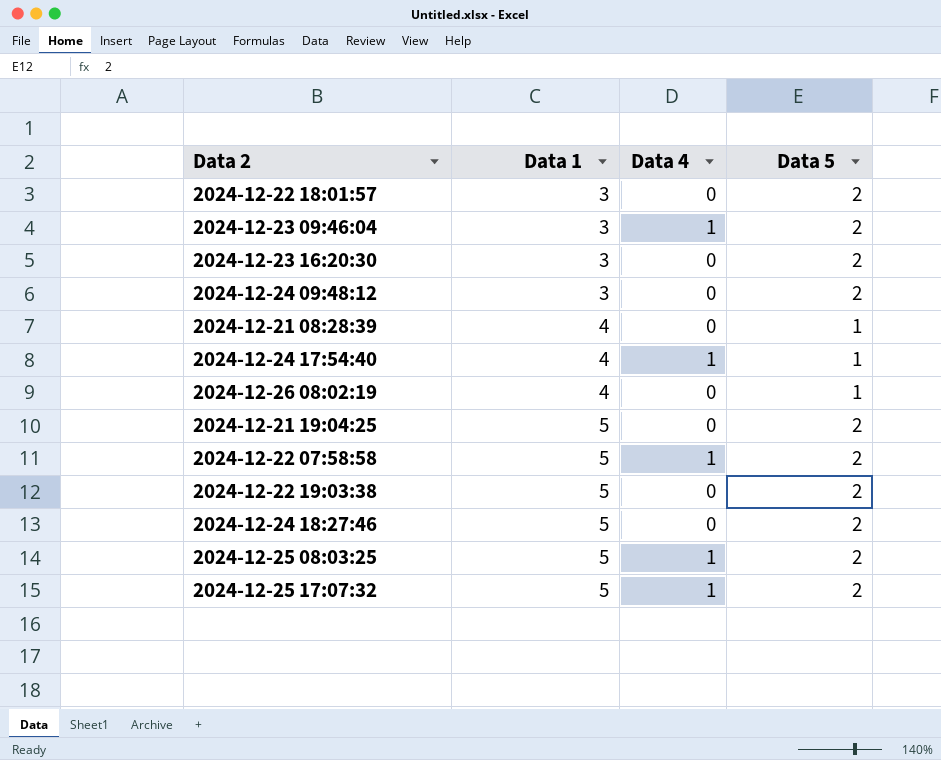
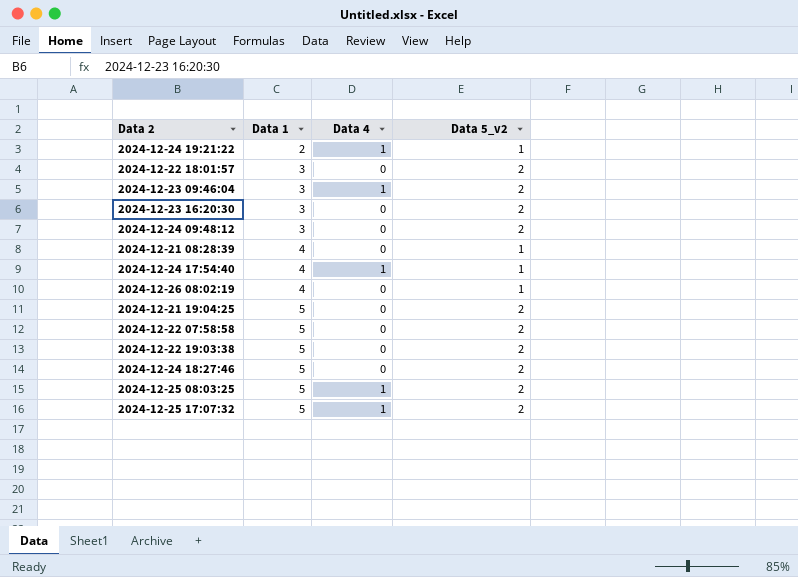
column name: Data 5 -> Data 5_v2
row 2024-12-24 19:21:22: none -> 2 | 1 | 1
2024-12-22 07:58:58 | Data 4: 1 -> 0

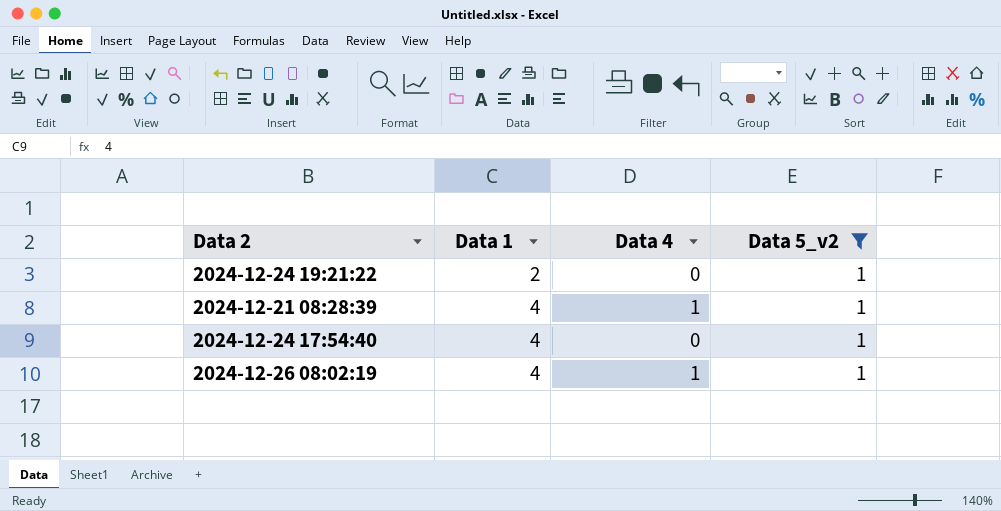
filter: none -> Data 5_v2 = 1
2024-12-24 19:21:22 | Data 4: 1 -> 0
2024-12-21 08:28:39 | Data 4: 0 -> 1
2024-12-24 17:54:40 | Data 4: 1 -> 0
2024-12-26 08:02:19 | Data 4: 0 -> 1

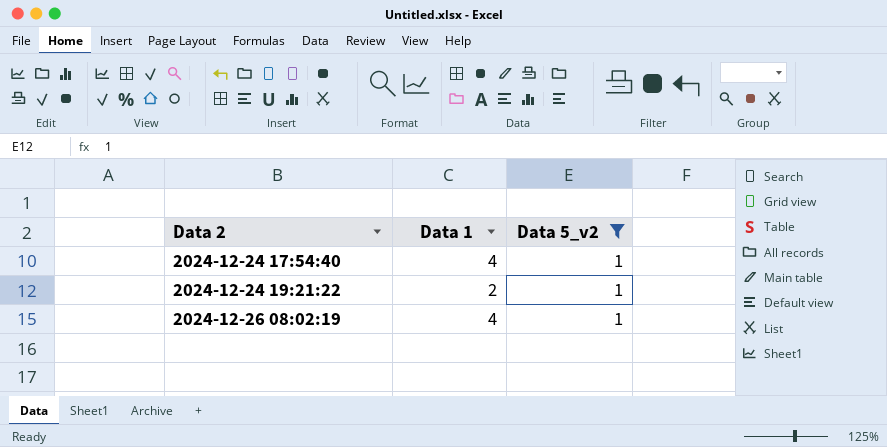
row order: Data 1 ascending -> Data 2 ascending
column Data 4 | position: 3 -> none
row 2024-12-21 08:28:39: 4 | 1 | 1 -> none

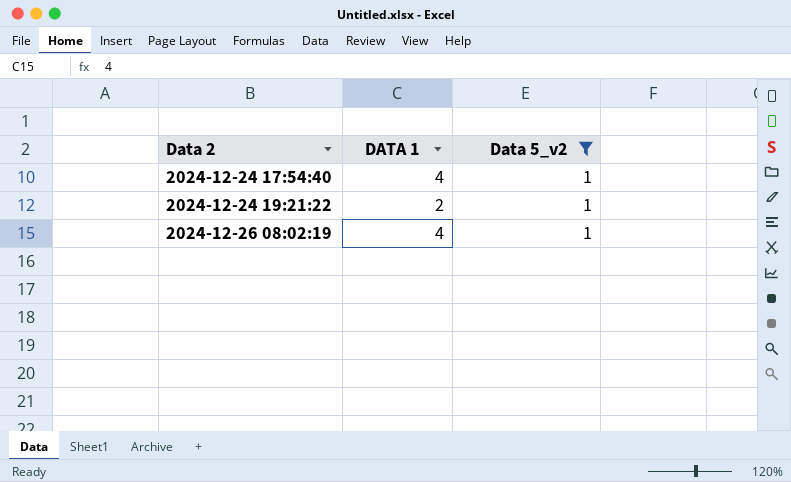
column name: Data 1 -> DATA 1

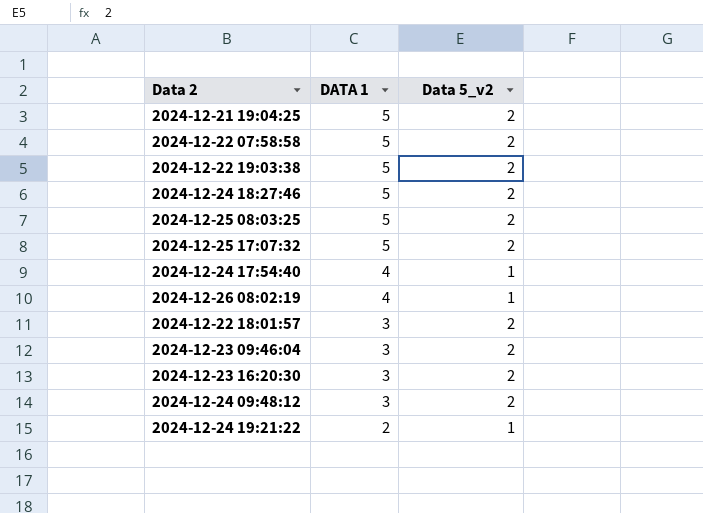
filter: Data 5_v2 = 1 -> none
row order: Data 2 ascending -> DATA 1 descending

